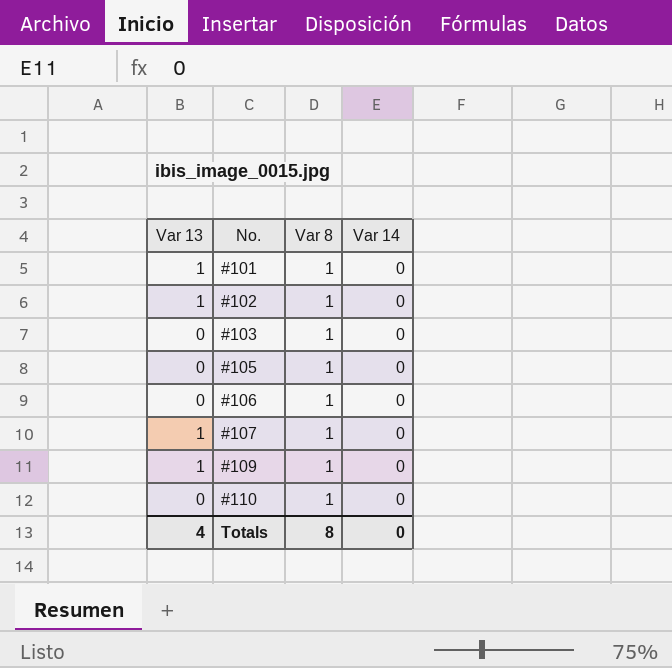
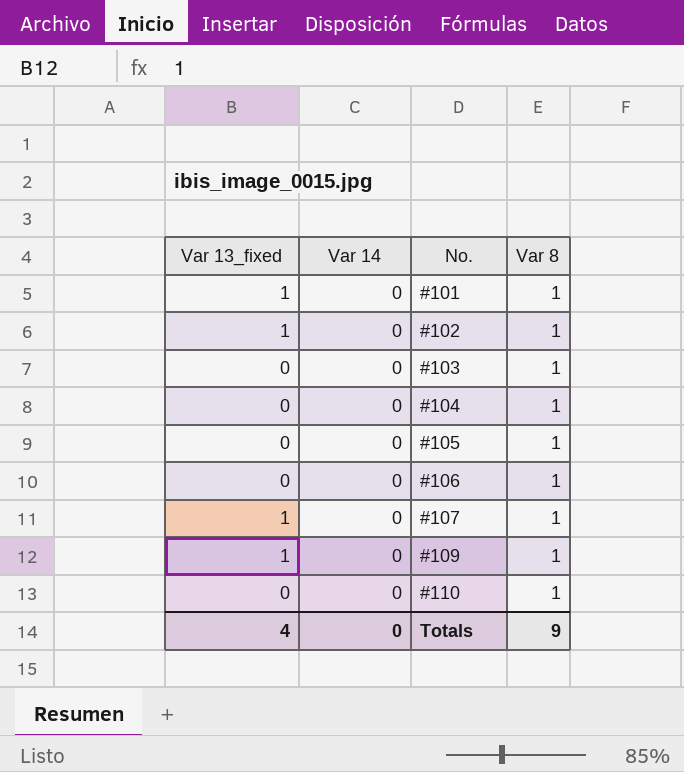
column name: Var 13 -> Var 13_fixed
column Var 14 | position: 4 -> 2
row #104: none -> 0 | 0 | 1
Totals | Var 8: 8 -> 9

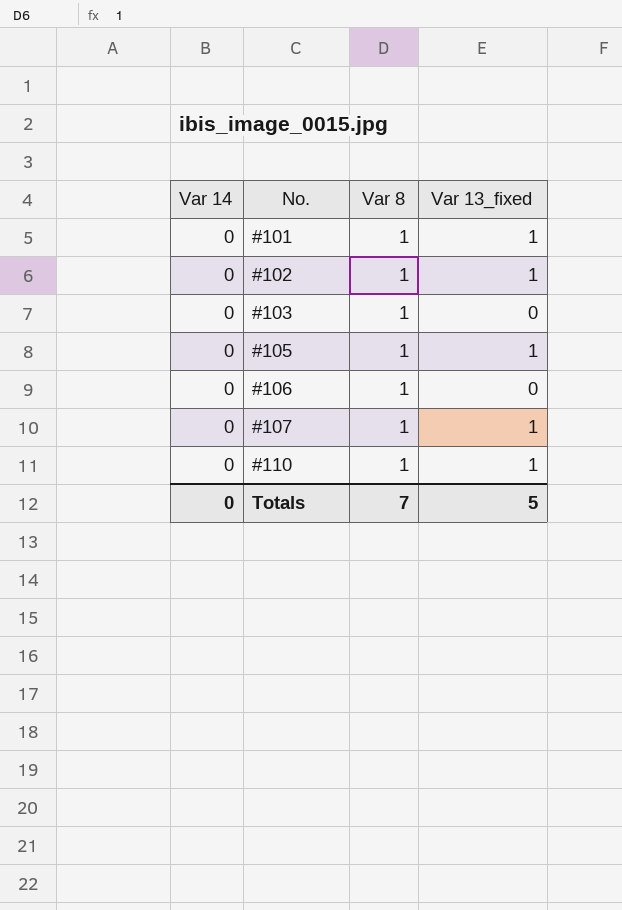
column Var 13_fixed | position: 1 -> 4
row #104: 0 | 0 | 1 -> none
row #109: 1 | 0 | 1 -> none
#105 | Var 13_fixed: 0 -> 1
#110 | Var 13_fixed: 0 -> 1
Totals | Var 8: 9 -> 7
Totals | Var 13_fixed: 4 -> 5

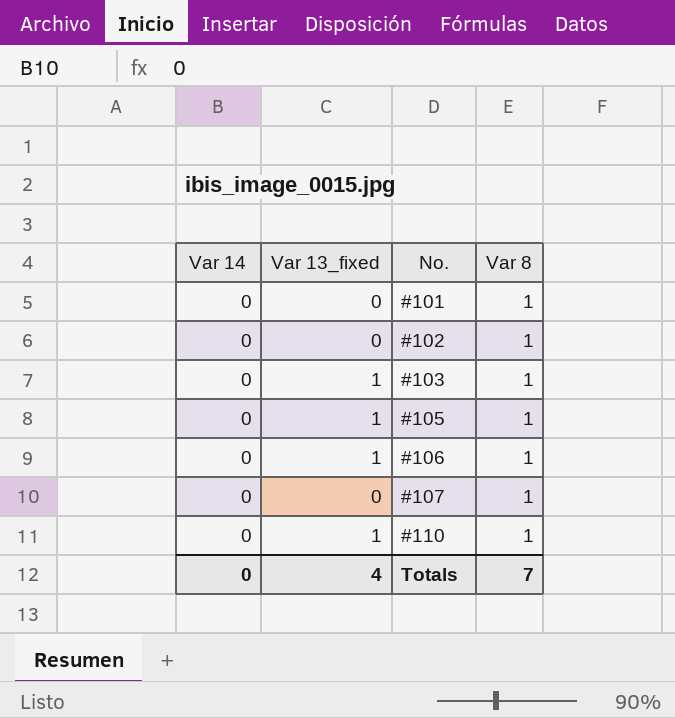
column Var 13_fixed | position: 4 -> 2
#101 | Var 13_fixed: 1 -> 0
#102 | Var 13_fixed: 1 -> 0
#103 | Var 13_fixed: 0 -> 1
#106 | Var 13_fixed: 0 -> 1
#107 | Var 13_fixed: 1 -> 0
Totals | Var 13_fixed: 5 -> 4

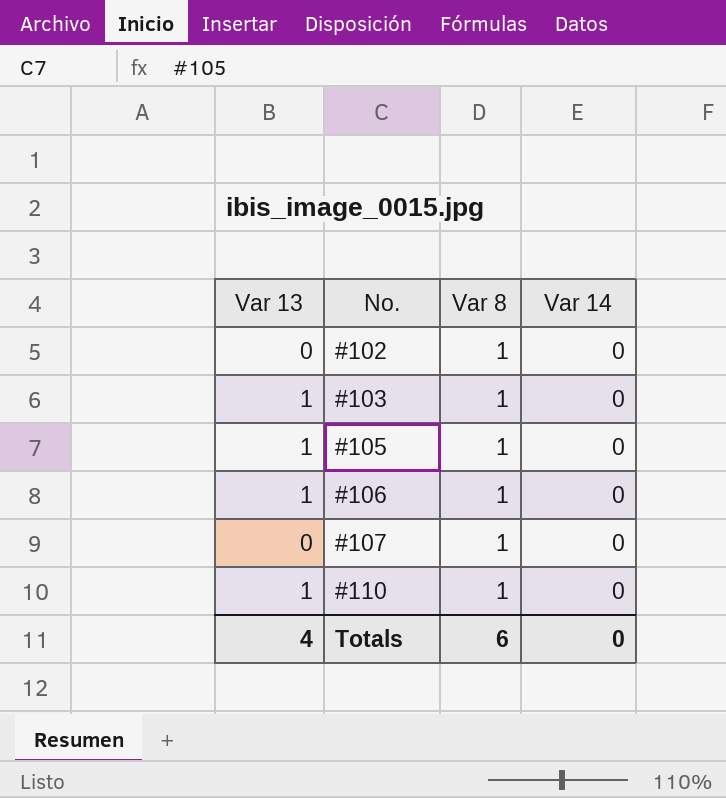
column name: Var 13_fixed -> Var 13
column Var 14 | position: 1 -> 4
row #101: 0 | 0 | 1 -> none
Totals | Var 8: 7 -> 6

